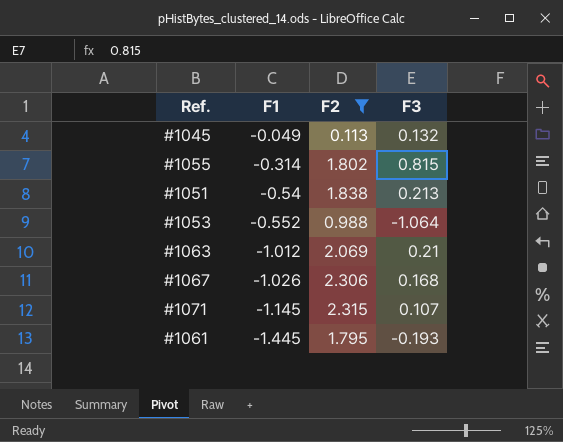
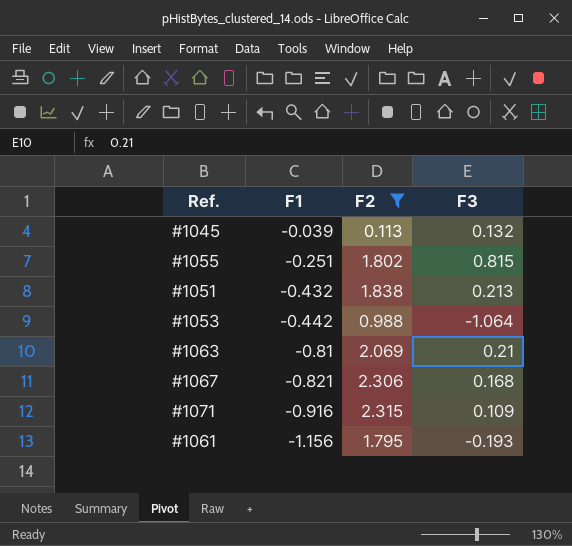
#1045 | F1: -0.049 -> -0.039
#1055 | F1: -0.314 -> -0.251
#1051 | F1: -0.54 -> -0.432
#1053 | F1: -0.552 -> -0.442
#1063 | F1: -1.012 -> -0.81
#1067 | F1: -1.026 -> -0.821
#1071 | F1: -1.145 -> -0.916
#1071 | F3: 0.107 -> 0.109
#1061 | F1: -1.445 -> -1.156

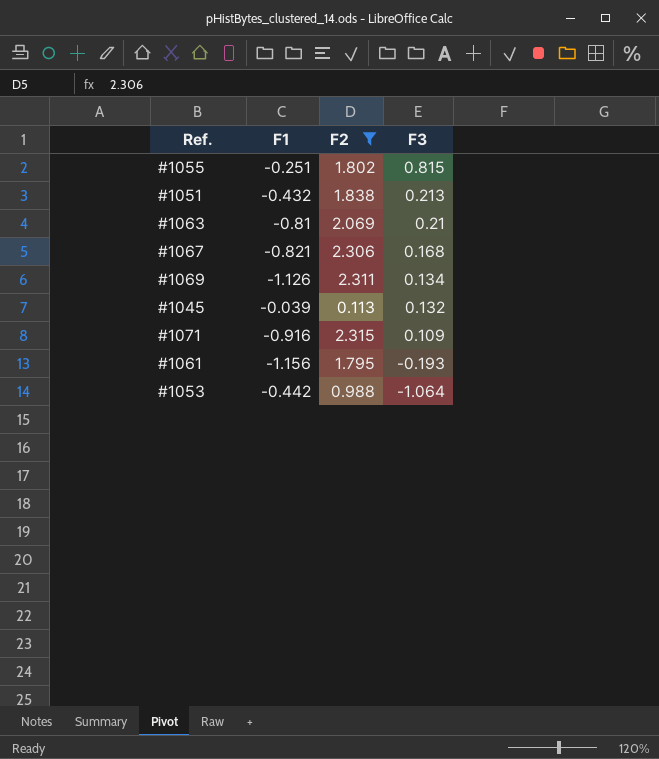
row order: F1 descending -> F3 descending
row #1069: none -> -1.126 | 2.311 | 0.134

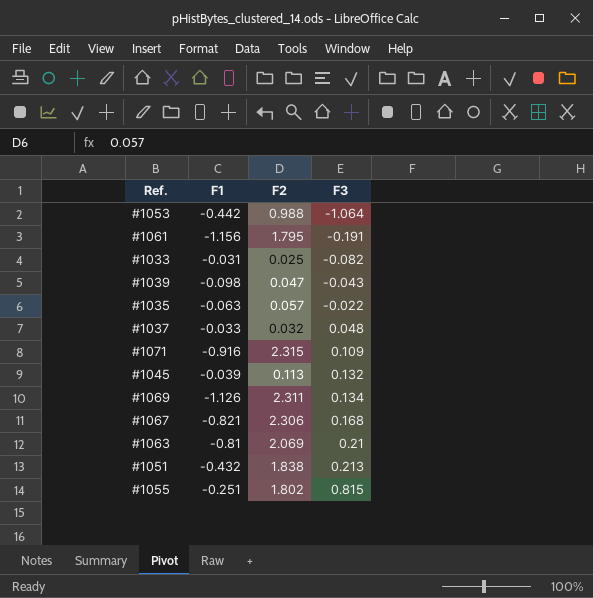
filter: F2 >= 0.113 -> none
row order: F3 descending -> F3 ascending
#1061 | F3: -0.193 -> -0.191

